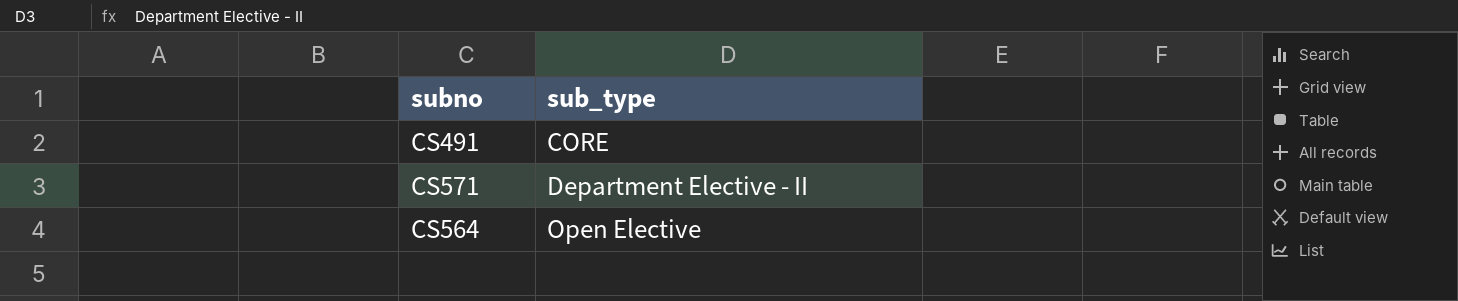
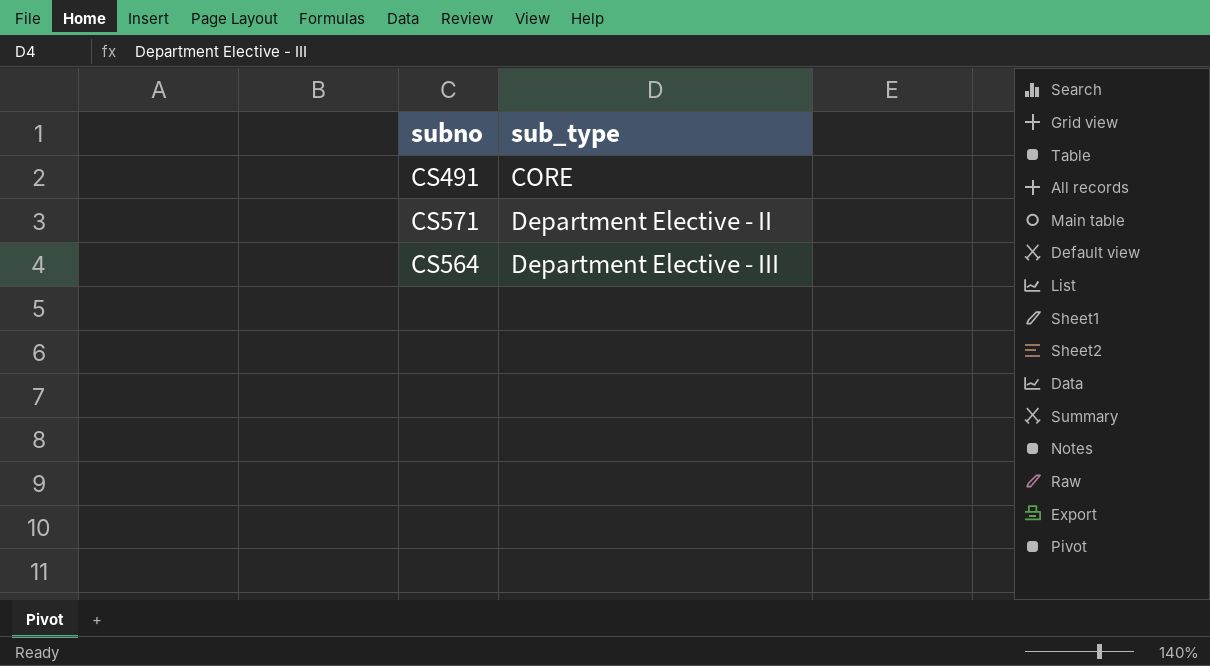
CS564 | sub_type: Open Elective -> Department Elective - III

